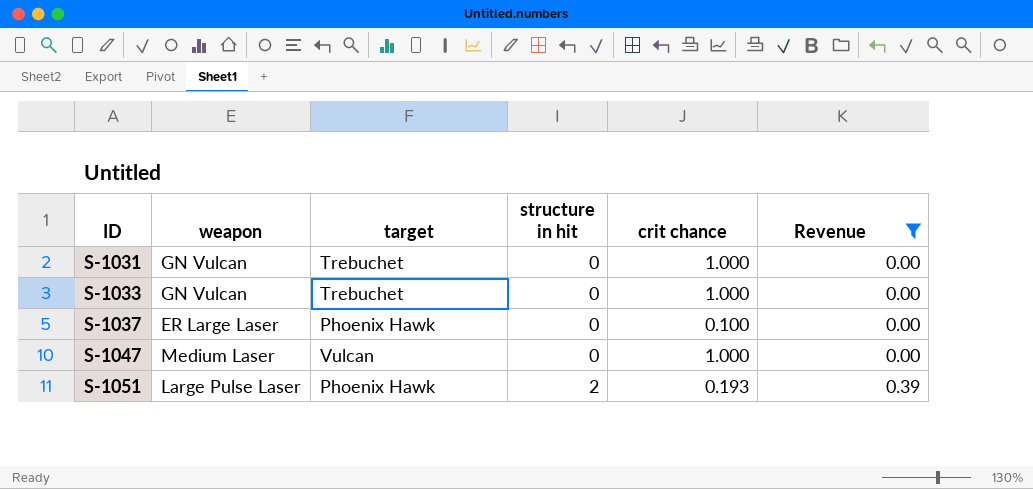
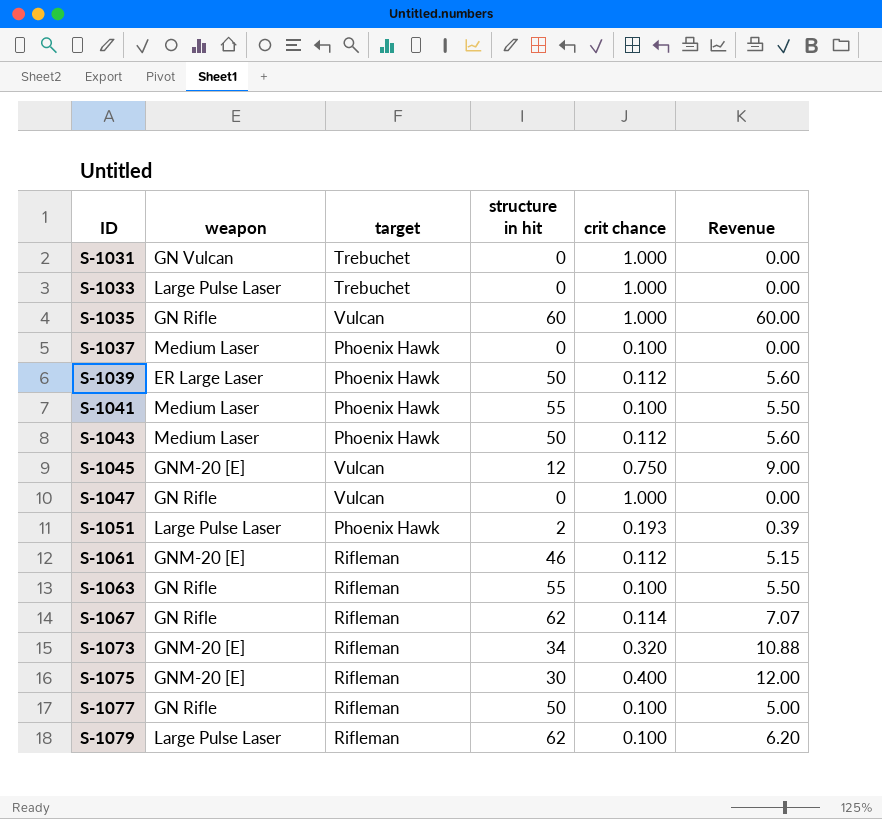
filter: Revenue <= 0.39 -> none
S-1033 | weapon: GN Vulcan -> Large Pulse Laser
S-1037 | weapon: ER Large Laser -> Medium Laser
S-1047 | weapon: Medium Laser -> GN Rifle

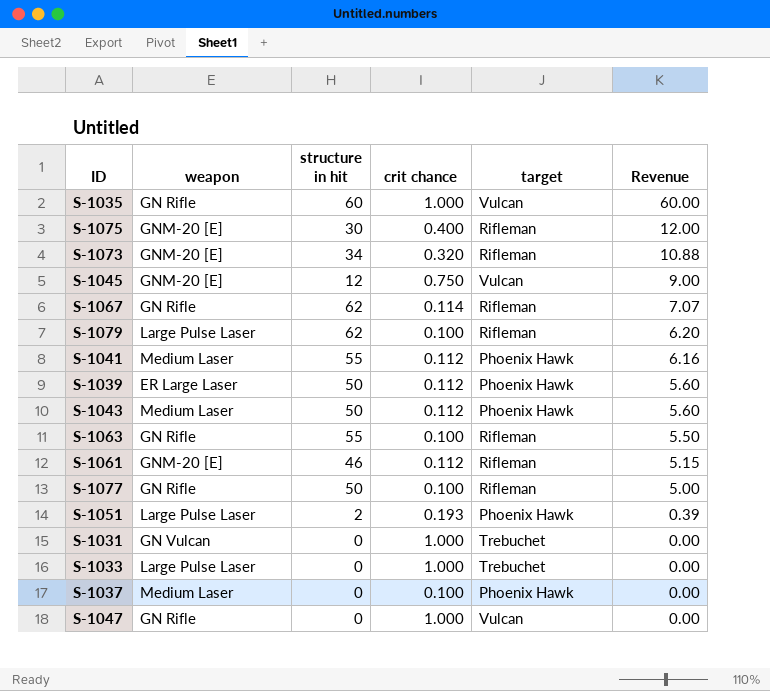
row order: ID ascending -> Revenue descending
column target | position: 3 -> 5
S-1041 | crit chance: 0.100 -> 0.112
S-1041 | Revenue: 5.50 -> 6.16

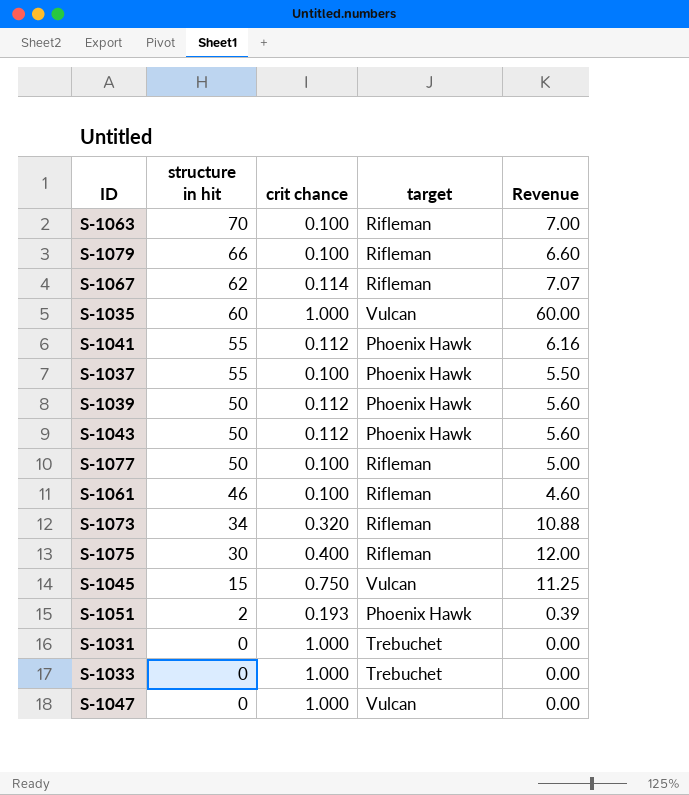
row order: Revenue descending -> structure in hit descending
column weapon | position: 2 -> none
S-1063 | structure in hit: 55 -> 70
S-1063 | Revenue: 5.50 -> 7.00
S-1079 | structure in hit: 62 -> 66
S-1079 | Revenue: 6.20 -> 6.60
S-1037 | structure in hit: 0 -> 55
S-1037 | Revenue: 0.00 -> 5.50
S-1061 | crit chance: 0.112 -> 0.100
S-1061 | Revenue: 5.15 -> 4.60
S-1045 | structure in hit: 12 -> 15
S-1045 | Revenue: 9.00 -> 11.25

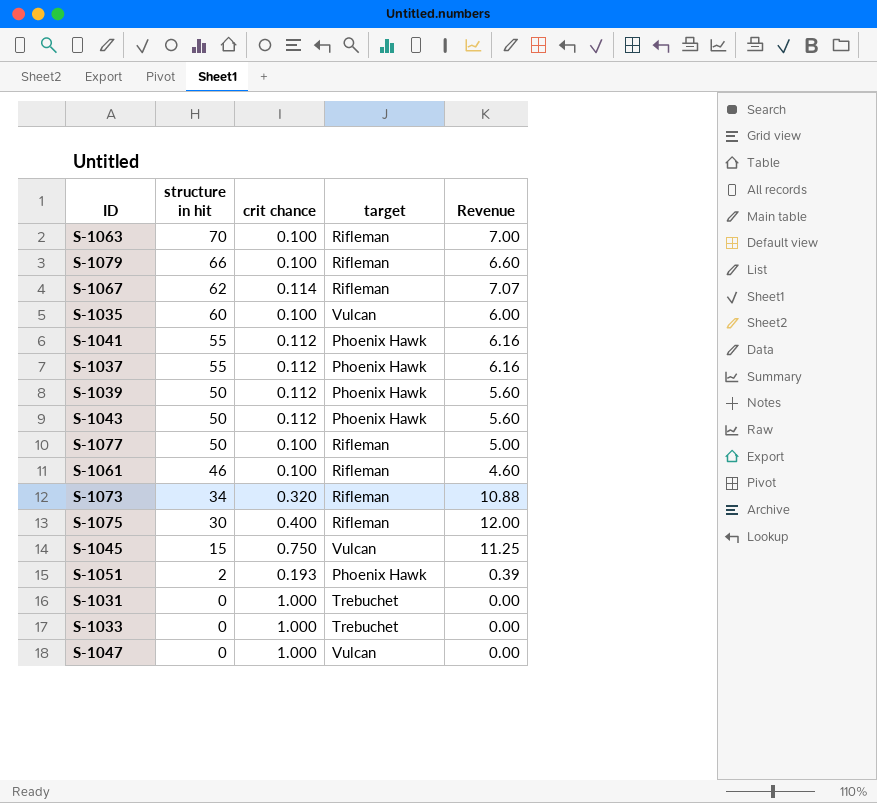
S-1035 | crit chance: 1.000 -> 0.100
S-1035 | Revenue: 60.00 -> 6.00
S-1037 | crit chance: 0.100 -> 0.112
S-1037 | Revenue: 5.50 -> 6.16

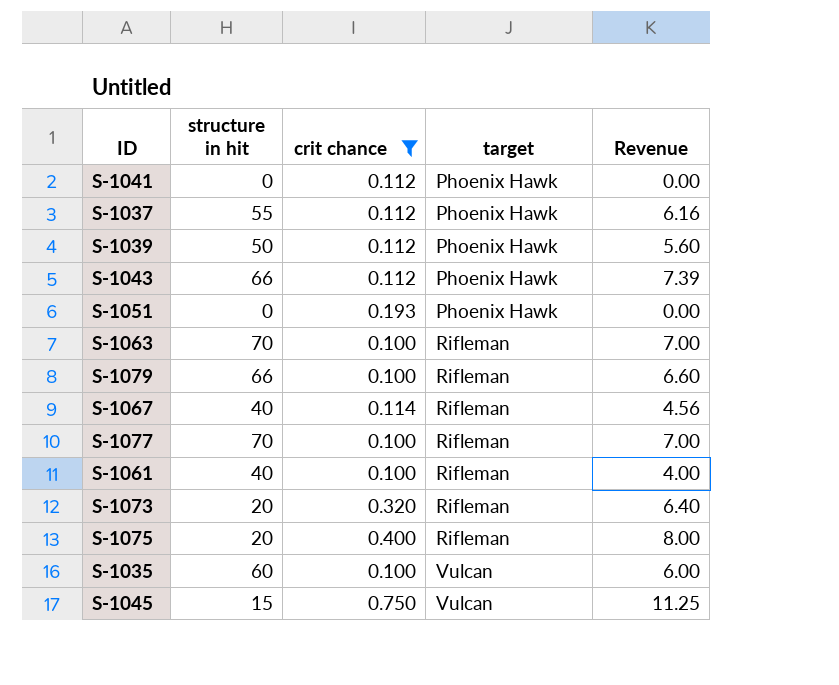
filter: none -> crit chance != 1.000
row order: structure in hit descending -> target ascending
S-1041 | structure in hit: 55 -> 0
S-1041 | Revenue: 6.16 -> 0.00
S-1043 | structure in hit: 50 -> 66
S-1043 | Revenue: 5.60 -> 7.39
S-1051 | structure in hit: 2 -> 0
S-1051 | Revenue: 0.39 -> 0.00
S-1067 | structure in hit: 62 -> 40
S-1067 | Revenue: 7.07 -> 4.56
S-1077 | structure in hit: 50 -> 70
S-1077 | Revenue: 5.00 -> 7.00
S-1061 | structure in hit: 46 -> 40
S-1061 | Revenue: 4.60 -> 4.00
S-1073 | structure in hit: 34 -> 20
S-1073 | Revenue: 10.88 -> 6.40
S-1075 | structure in hit: 30 -> 20
S-1075 | Revenue: 12.00 -> 8.00

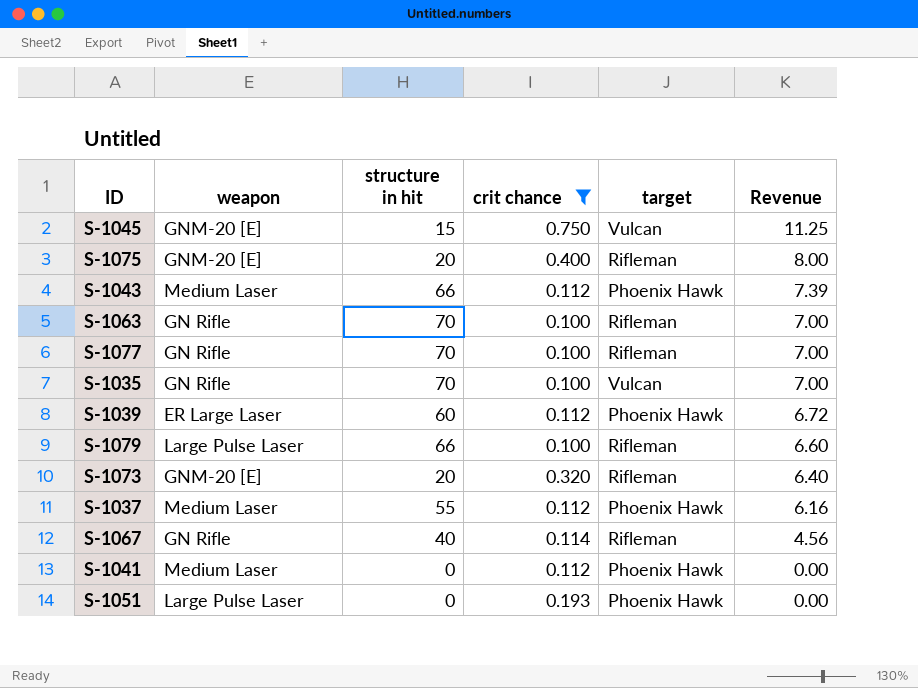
row order: target ascending -> Revenue descending
column weapon | position: none -> 2
row S-1061: 40 | 0.100 | Rifleman | 4.00 -> none
S-1035 | structure in hit: 60 -> 70
S-1035 | Revenue: 6.00 -> 7.00
S-1039 | structure in hit: 50 -> 60
S-1039 | Revenue: 5.60 -> 6.72

